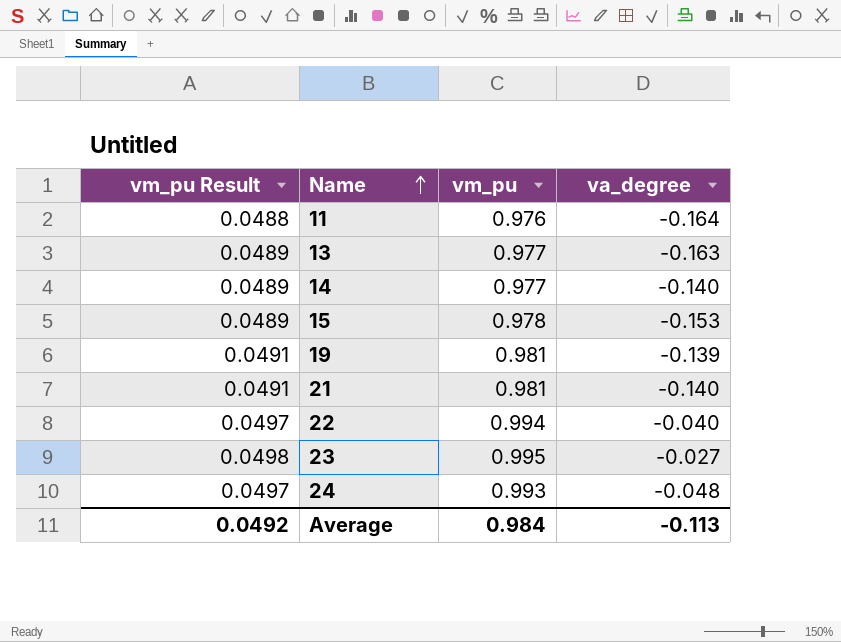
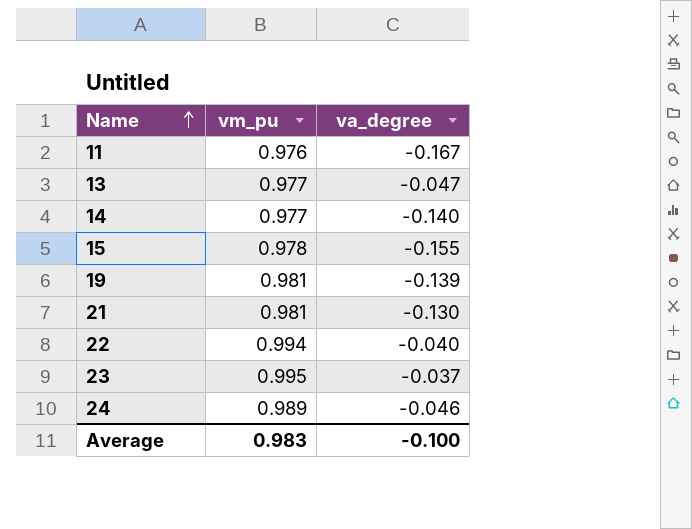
column vm_pu Result | formula: [vm_pu] * 0.05 -> none
11 | va_degree: -0.164 -> -0.167
13 | va_degree: -0.163 -> -0.047
15 | va_degree: -0.153 -> -0.155
21 | va_degree: -0.140 -> -0.130
23 | va_degree: -0.027 -> -0.037
24 | vm_pu: 0.993 -> 0.989
24 | va_degree: -0.048 -> -0.046
Average | vm_pu: 0.984 -> 0.983
Average | va_degree: -0.113 -> -0.100

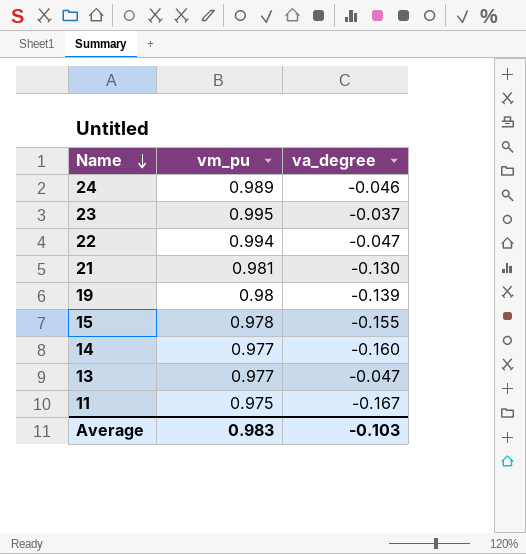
row order: Name ascending -> Name descending
22 | va_degree: -0.040 -> -0.047
19 | vm_pu: 0.981 -> 0.98
14 | va_degree: -0.140 -> -0.160
11 | vm_pu: 0.976 -> 0.975
Average | va_degree: -0.100 -> -0.103

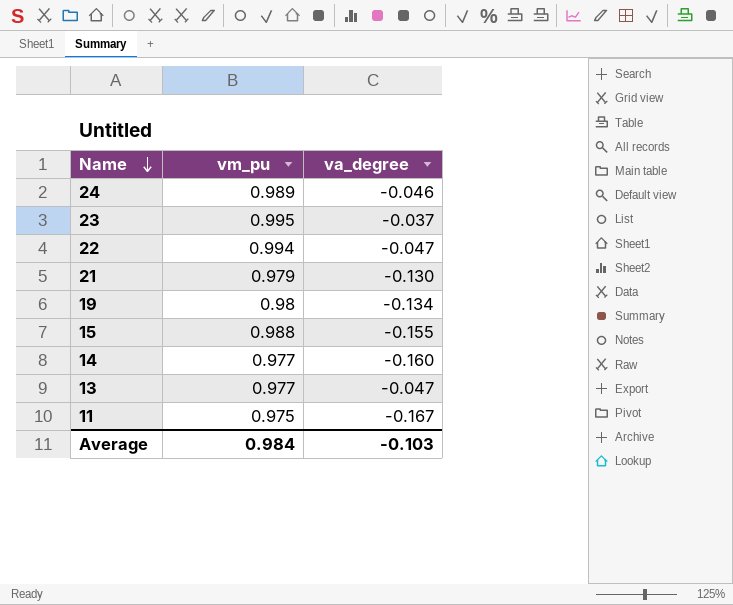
21 | vm_pu: 0.981 -> 0.979
19 | va_degree: -0.139 -> -0.134
15 | vm_pu: 0.978 -> 0.988
Average | vm_pu: 0.983 -> 0.984

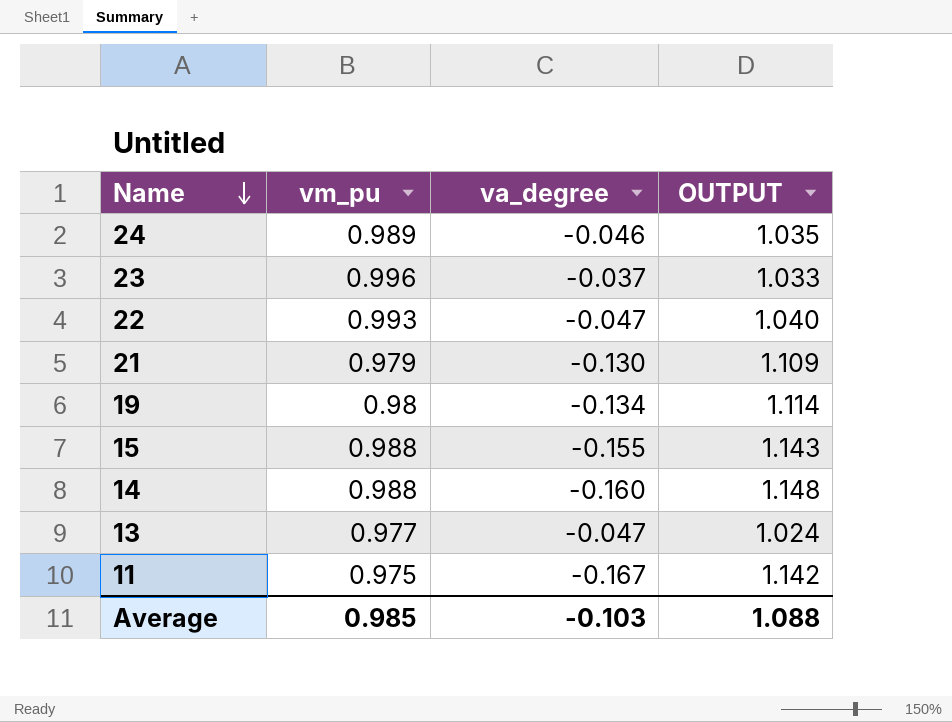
column OUTPUT | formula: none -> [vm_pu] - [va_degree]
23 | vm_pu: 0.995 -> 0.996
22 | vm_pu: 0.994 -> 0.993
14 | vm_pu: 0.977 -> 0.988
Average | vm_pu: 0.984 -> 0.985

